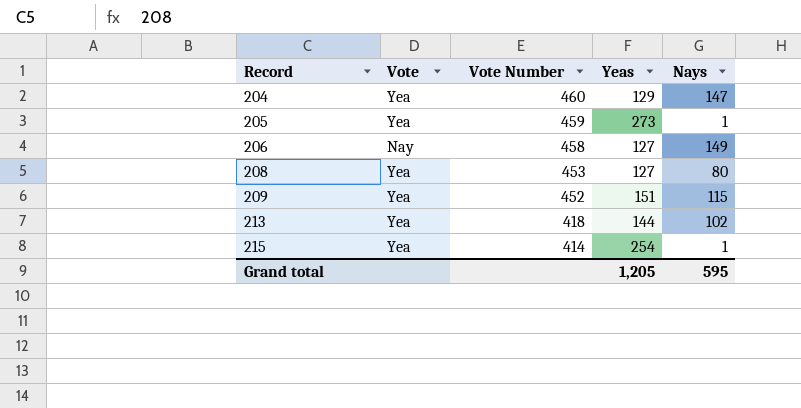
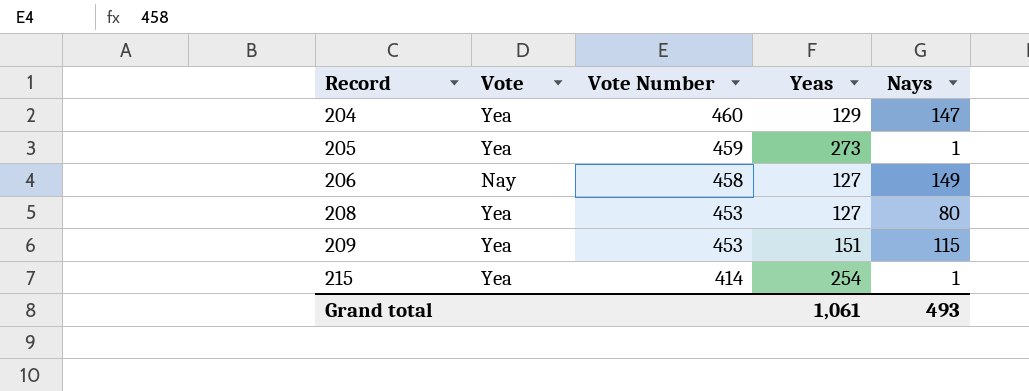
row 213: Yea | 418 | 144 | 102 -> none
209 | Vote Number: 452 -> 453
Grand total | Yeas: 1,205 -> 1,061
Grand total | Nays: 595 -> 493

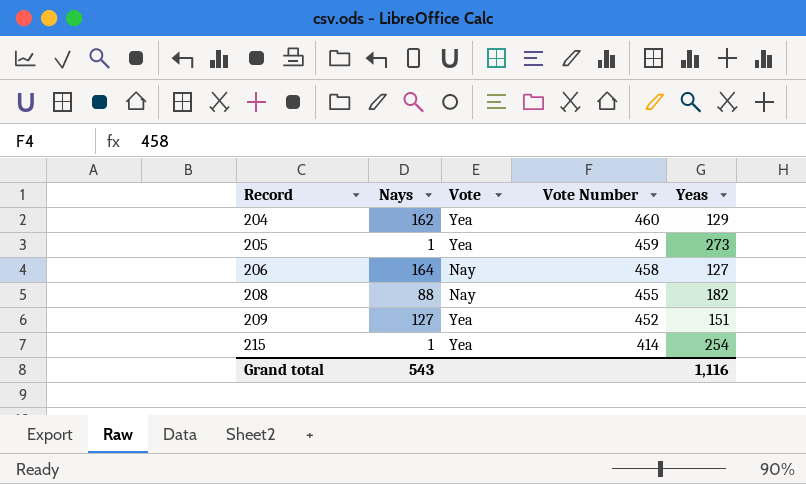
column Nays | position: 5 -> 2
204 | Nays: 147 -> 162
206 | Nays: 149 -> 164
208 | Nays: 80 -> 88
208 | Vote: Yea -> Nay
208 | Vote Number: 453 -> 455
208 | Yeas: 127 -> 182
209 | Nays: 115 -> 127
209 | Vote Number: 453 -> 452
Grand total | Nays: 493 -> 543
Grand total | Yeas: 1,061 -> 1,116

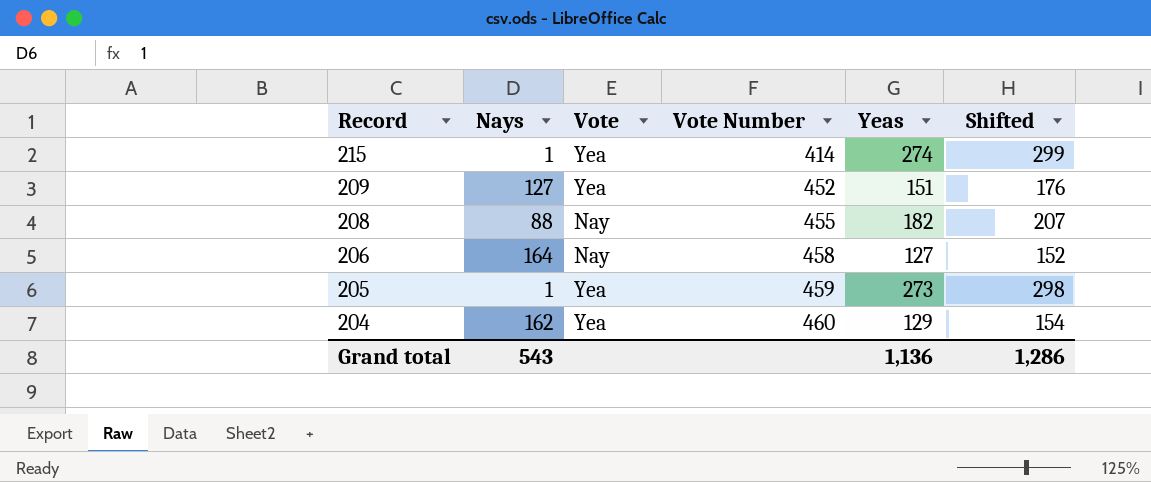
row order: Record ascending -> Record descending
column Shifted | formula: none -> [Yeas] + 25
215 | Yeas: 254 -> 274
Grand total | Yeas: 1,116 -> 1,136

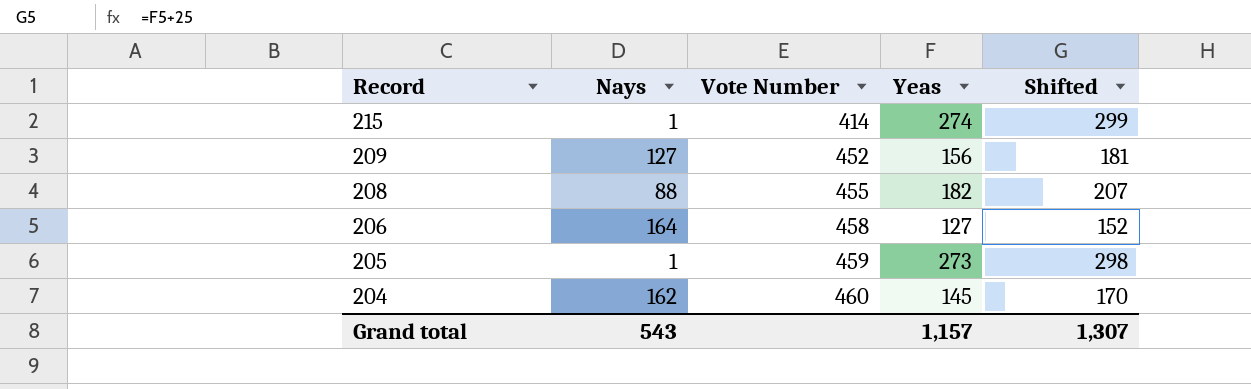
column Vote | position: 3 -> none
209 | Yeas: 151 -> 156
209 | Shifted: 176 -> 181
204 | Yeas: 129 -> 145
204 | Shifted: 154 -> 170
Grand total | Yeas: 1,136 -> 1,157
Grand total | Shifted: 1,286 -> 1,307

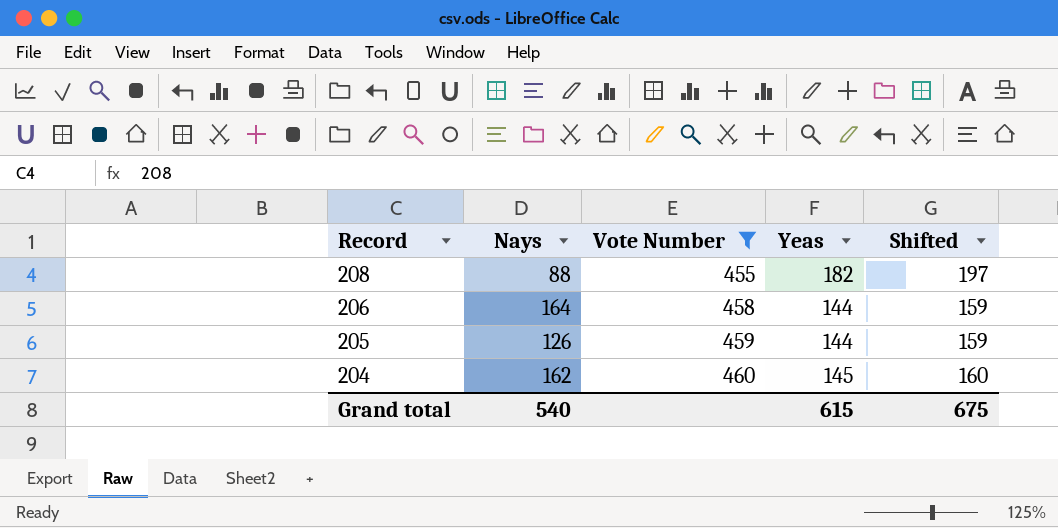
filter: none -> Vote Number >= 455
column Shifted | formula: [Yeas] + 25 -> [Yeas] + 15
206 | Yeas: 127 -> 144
205 | Nays: 1 -> 126
205 | Yeas: 273 -> 144
Grand total | Nays: 543 -> 540
Grand total | Yeas: 1,157 -> 615
Grand total | Shifted: 1,307 -> 675

